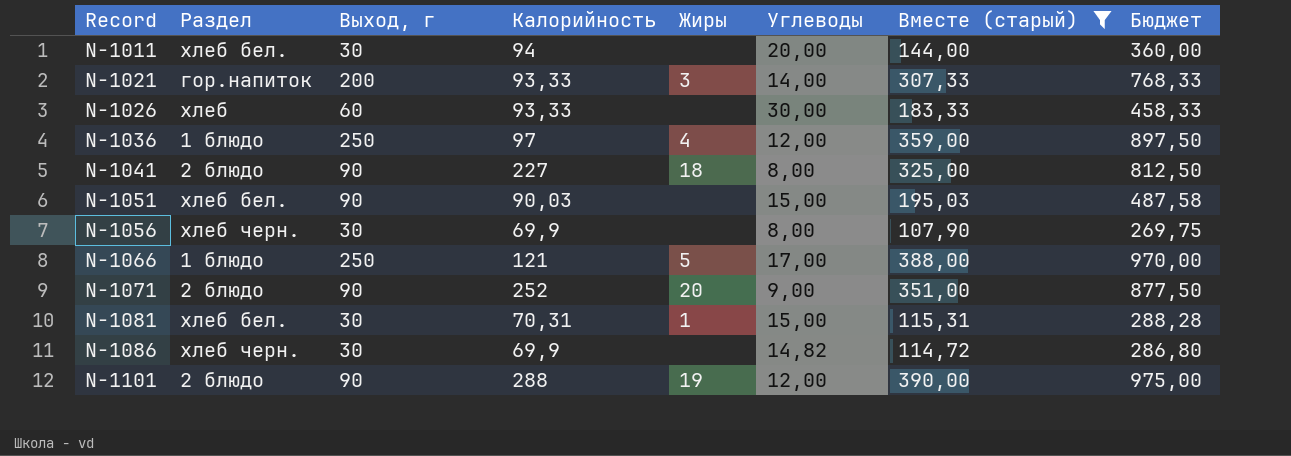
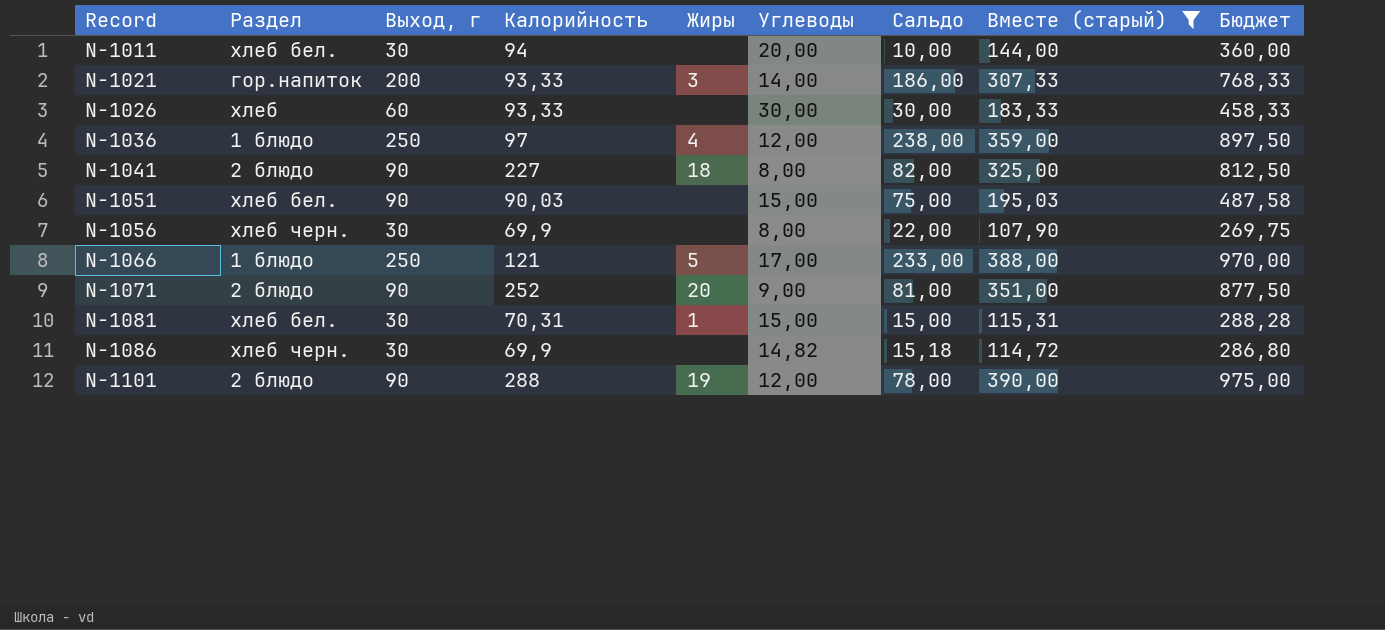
column Сальдо | formula: none -> [Выход, г] - [Углеводы]

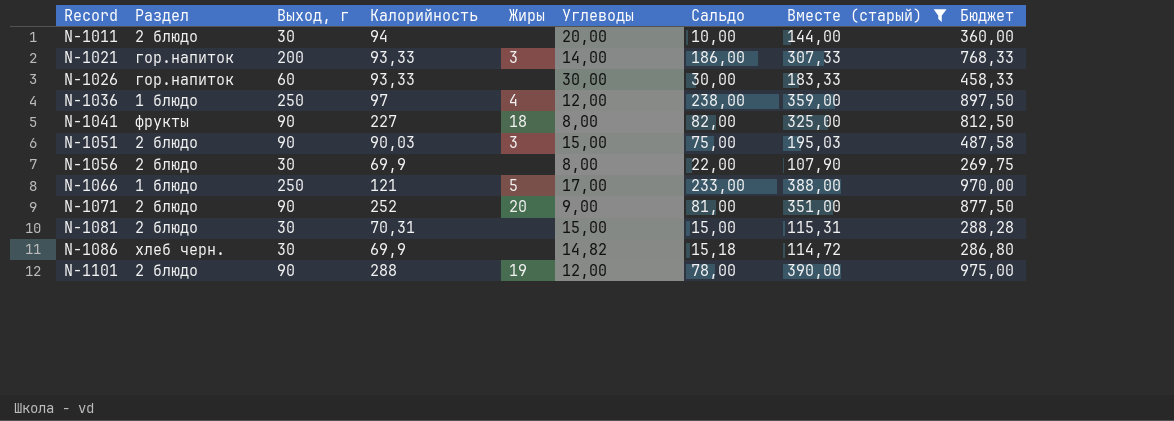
N-1011 | Раздел: хлеб бел. -> 2 блюдо
N-1026 | Раздел: хлеб -> гор.напиток
N-1041 | Раздел: 2 блюдо -> фрукты
N-1051 | Раздел: хлеб бел. -> 2 блюдо
N-1051 | Жиры: none -> 3
N-1056 | Раздел: хлеб черн. -> 2 блюдо
N-1081 | Раздел: хлеб бел. -> 2 блюдо
N-1081 | Жиры: 1 -> none

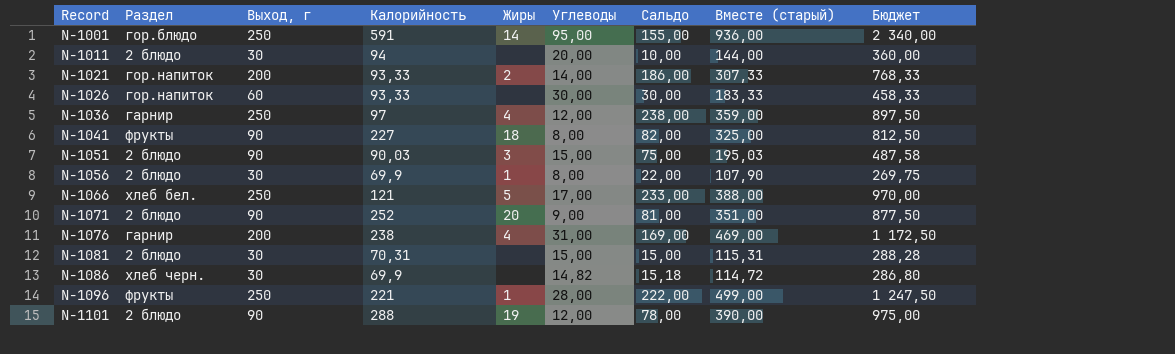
filter: Вместе (старый) <= 390,00 -> none
N-1021 | Жиры: 3 -> 2
N-1036 | Раздел: 1 блюдо -> гарнир
N-1056 | Жиры: none -> 1
N-1066 | Раздел: 1 блюдо -> хлеб бел.

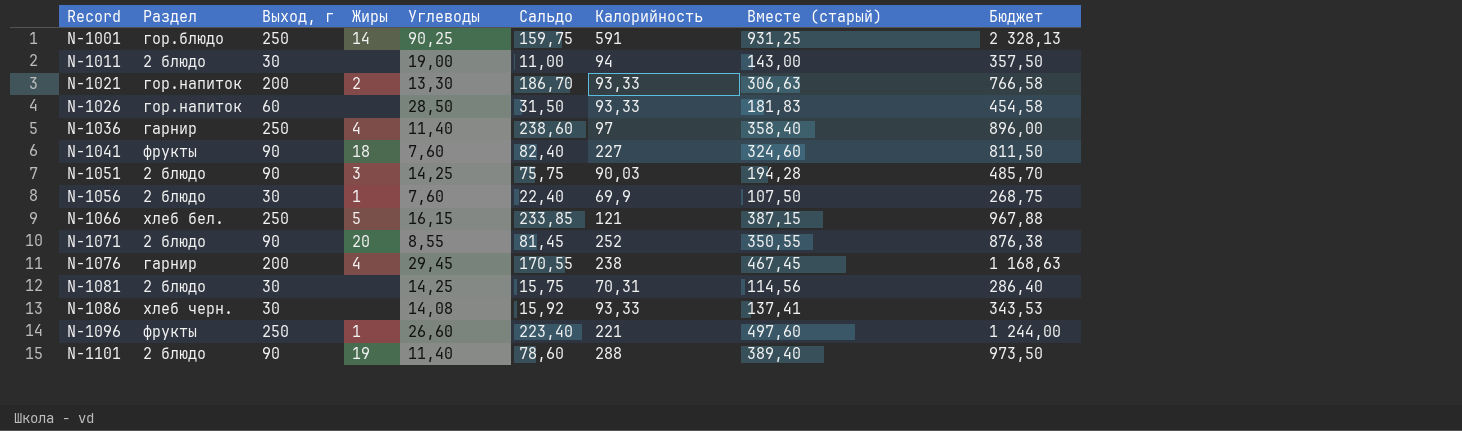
column Калорийность | position: 4 -> 7
N-1001 | Углеводы: 95,00 -> 90,25
N-1001 | Сальдо: 155,00 -> 159,75
N-1001 | Вместе (старый): 936,00 -> 931,25
N-1001 | Бюджет: 2 340,00 -> 2 328,13
N-1011 | Углеводы: 20,00 -> 19,00
N-1011 | Сальдо: 10,00 -> 11,00
N-1011 | Вместе (старый): 144,00 -> 143,00
N-1011 | Бюджет: 360,00 -> 357,50
N-1021 | Углеводы: 14,00 -> 13,30
N-1021 | Сальдо: 186,00 -> 186,70
N-1021 | Вместе (старый): 307,33 -> 306,63
N-1021 | Бюджет: 768,33 -> 766,58
N-1026 | Углеводы: 30,00 -> 28,50
N-1026 | Сальдо: 30,00 -> 31,50
N-1026 | Вместе (старый): 183,33 -> 181,83
N-1026 | Бюджет: 458,33 -> 454,58
N-1036 | Углеводы: 12,00 -> 11,40
N-1036 | Сальдо: 238,00 -> 238,60
N-1036 | Вместе (старый): 359,00 -> 358,40
N-1036 | Бюджет: 897,50 -> 896,00
N-1041 | Углеводы: 8,00 -> 7,60
N-1041 | Сальдо: 82,00 -> 82,40
N-1041 | Вместе (старый): 325,00 -> 324,60
N-1041 | Бюджет: 812,50 -> 811,50
N-1051 | Углеводы: 15,00 -> 14,25
N-1051 | Сальдо: 75,00 -> 75,75
N-1051 | Вместе (старый): 195,03 -> 194,28
N-1051 | Бюджет: 487,58 -> 485,70
N-1056 | Углеводы: 8,00 -> 7,60
N-1056 | Сальдо: 22,00 -> 22,40
N-1056 | Вместе (старый): 107,90 -> 107,50
N-1056 | Бюджет: 269,75 -> 268,75
N-1066 | Углеводы: 17,00 -> 16,15
N-1066 | Сальдо: 233,00 -> 233,85
N-1066 | Вместе (старый): 388,00 -> 387,15
N-1066 | Бюджет: 970,00 -> 967,88
N-1071 | Углеводы: 9,00 -> 8,55
N-1071 | Сальдо: 81,00 -> 81,45
N-1071 | Вместе (старый): 351,00 -> 350,55
N-1071 | Бюджет: 877,50 -> 876,38
N-1076 | Углеводы: 31,00 -> 29,45
N-1076 | Сальдо: 169,00 -> 170,55
N-1076 | Вместе (старый): 469,00 -> 467,45
N-1076 | Бюджет: 1 172,50 -> 1 168,63
N-1081 | Углеводы: 15,00 -> 14,25
N-1081 | Сальдо: 15,00 -> 15,75
N-1081 | Вместе (старый): 115,31 -> 114,56
N-1081 | Бюджет: 288,28 -> 286,40
N-1086 | Углеводы: 14,82 -> 14,08
N-1086 | Сальдо: 15,18 -> 15,92
N-1086 | Калорийность: 69,9 -> 93,33
N-1086 | Вместе (старый): 114,72 -> 137,41
N-1086 | Бюджет: 286,80 -> 343,53
N-1096 | Углеводы: 28,00 -> 26,60
N-1096 | Сальдо: 222,00 -> 223,40
N-1096 | Вместе (старый): 499,00 -> 497,60
N-1096 | Бюджет: 1 247,50 -> 1 244,00
N-1101 | Углеводы: 12,00 -> 11,40
N-1101 | Сальдо: 78,00 -> 78,60
N-1101 | Вместе (старый): 390,00 -> 389,40
N-1101 | Бюджет: 975,00 -> 973,50

